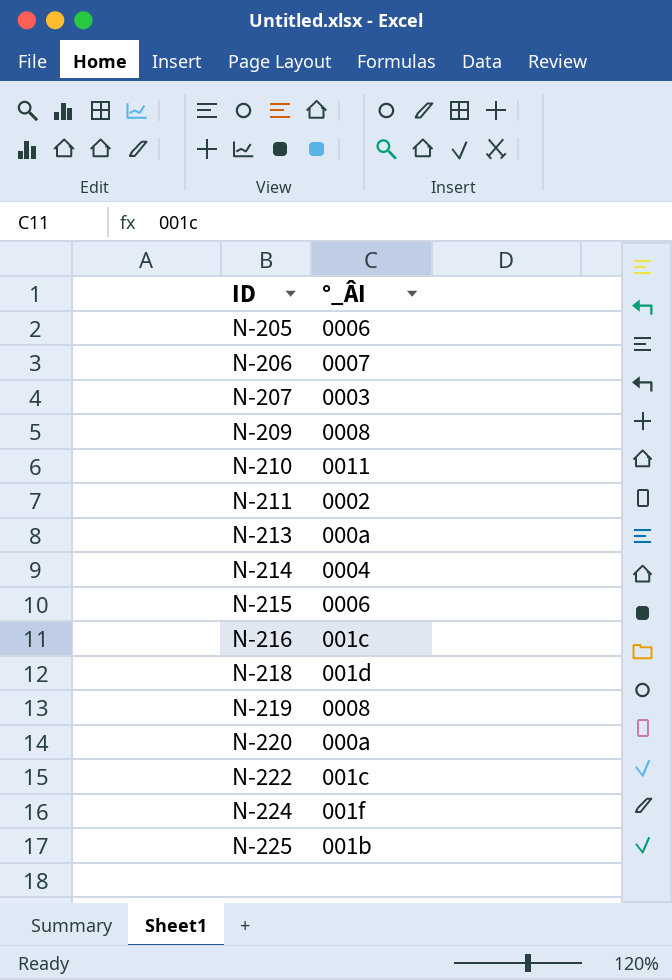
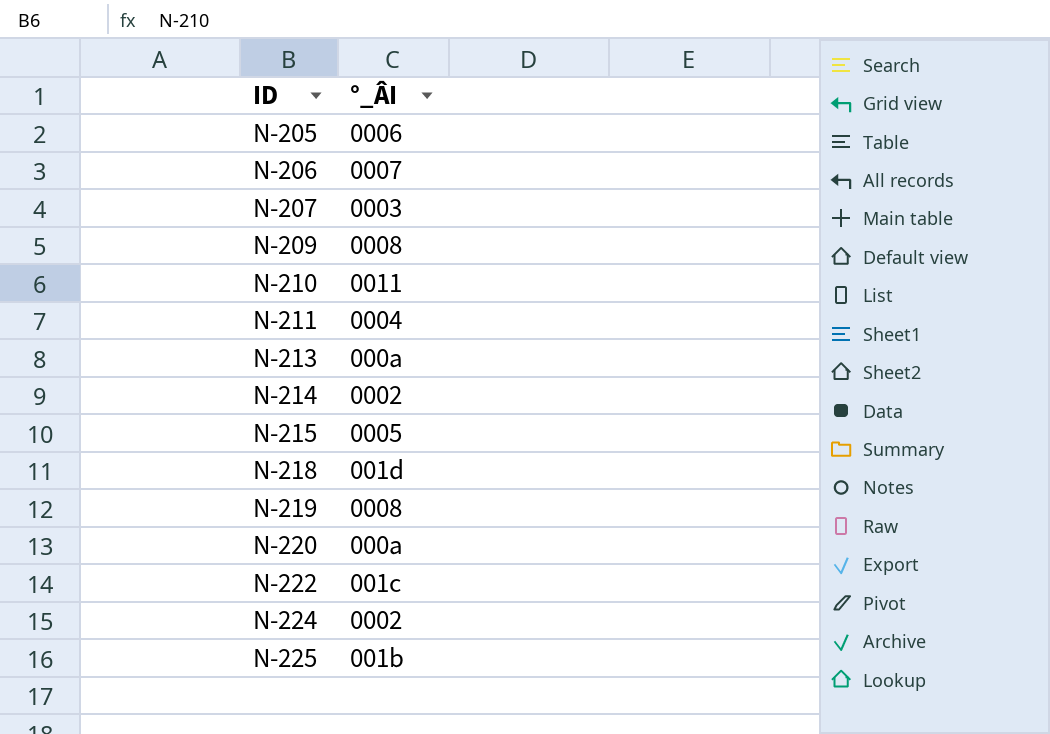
row N-216: 001c -> none
N-211 | °_ÂI: 0002 -> 0004
N-214 | °_ÂI: 0004 -> 0002
N-215 | °_ÂI: 0006 -> 0005
N-224 | °_ÂI: 001f -> 0002

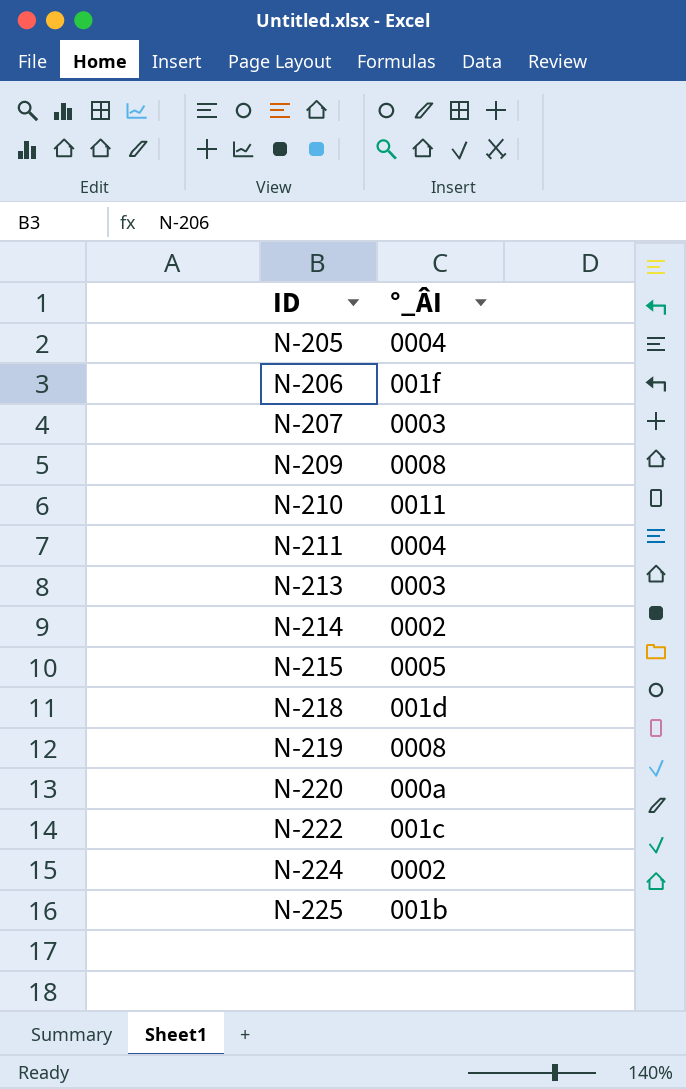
N-205 | °_ÂI: 0006 -> 0004
N-206 | °_ÂI: 0007 -> 001f
N-213 | °_ÂI: 000a -> 0003

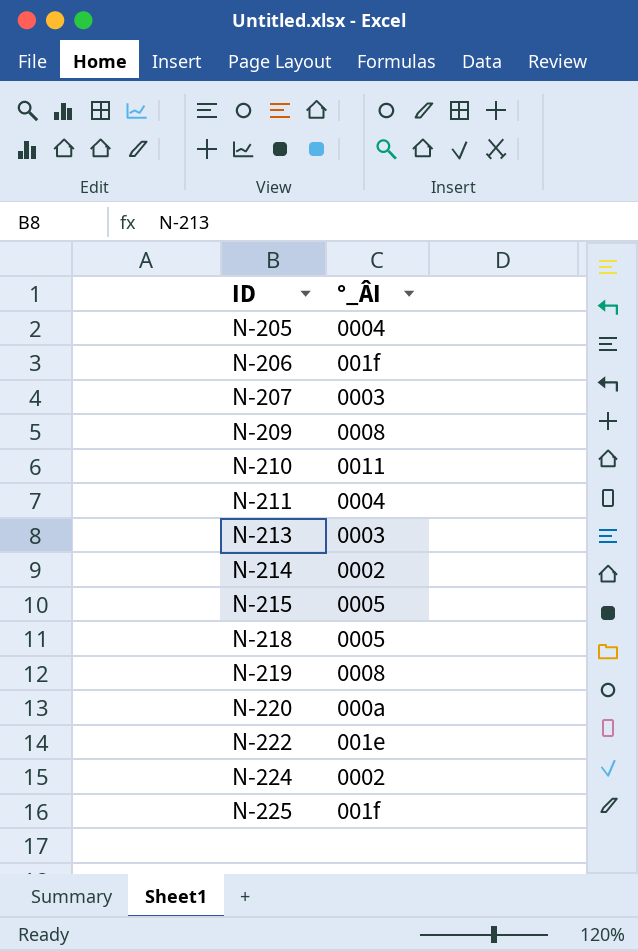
N-218 | °_ÂI: 001d -> 0005
N-222 | °_ÂI: 001c -> 001e
N-225 | °_ÂI: 001b -> 001f

